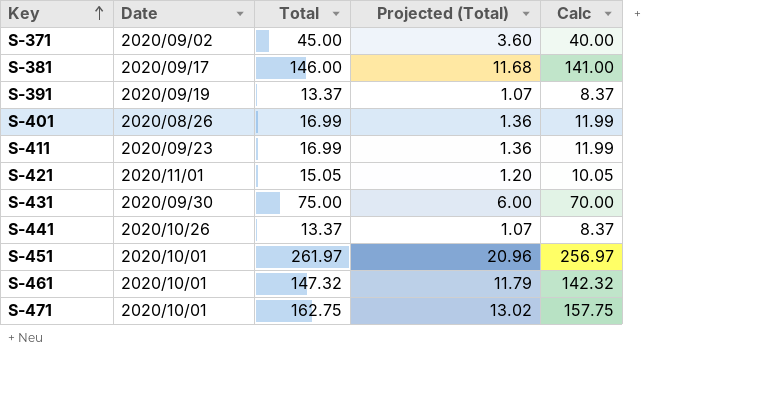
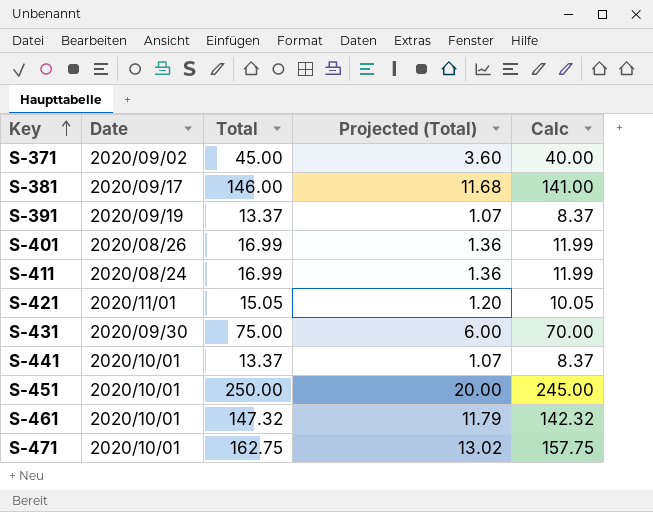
S-411 | Date: 2020/09/23 -> 2020/08/24
S-441 | Date: 2020/10/26 -> 2020/10/01
S-451 | Total: 261.97 -> 250.00
S-451 | Projected (Total): 20.96 -> 20.00
S-451 | Calc: 256.97 -> 245.00

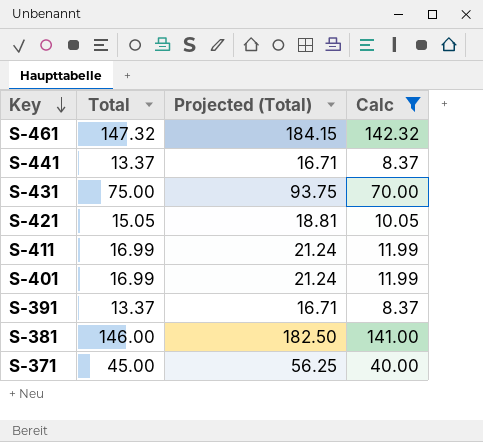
filter: none -> Calc <= 142.32
row order: Key ascending -> Key descending
column Date | position: 2 -> none
column Projected (Total) | formula: [Total] * 0.08 -> [Total] * 1.25

